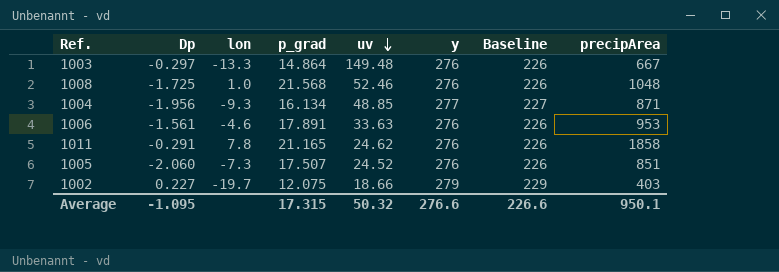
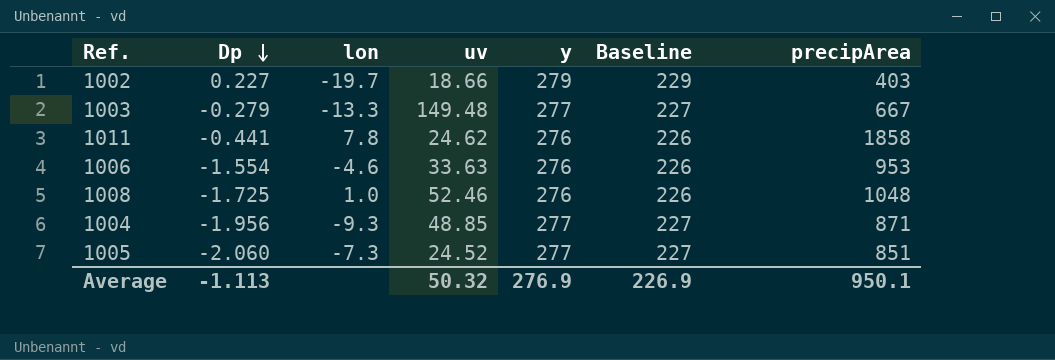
row order: uv descending -> Dp descending
column p_grad | position: 4 -> none
1003 | Dp: -0.297 -> -0.279
1003 | y: 276 -> 277
1003 | Baseline: 226 -> 227
1011 | Dp: -0.291 -> -0.441
1006 | Dp: -1.561 -> -1.554
1005 | y: 276 -> 277
1005 | Baseline: 226 -> 227
Average | Dp: -1.095 -> -1.113
Average | y: 276.6 -> 276.9
Average | Baseline: 226.6 -> 226.9

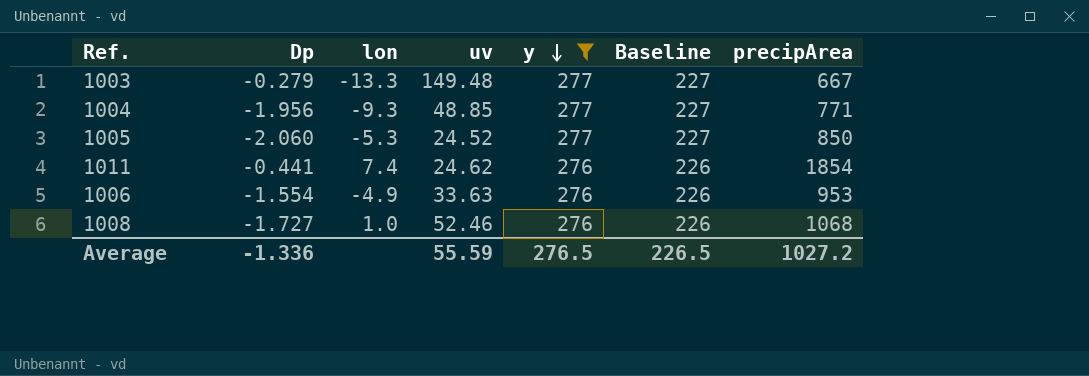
filter: none -> y != 279
row order: Dp descending -> y descending
1004 | precipArea: 871 -> 771
1005 | lon: -7.3 -> -5.3
1005 | precipArea: 851 -> 850
1011 | lon: 7.8 -> 7.4
1011 | precipArea: 1858 -> 1854
1006 | lon: -4.6 -> -4.9
1008 | Dp: -1.725 -> -1.727
1008 | precipArea: 1048 -> 1068
Average | Dp: -1.113 -> -1.336
Average | uv: 50.32 -> 55.59
Average | y: 276.9 -> 276.5
Average | Baseline: 226.9 -> 226.5
Average | precipArea: 950.1 -> 1027.2

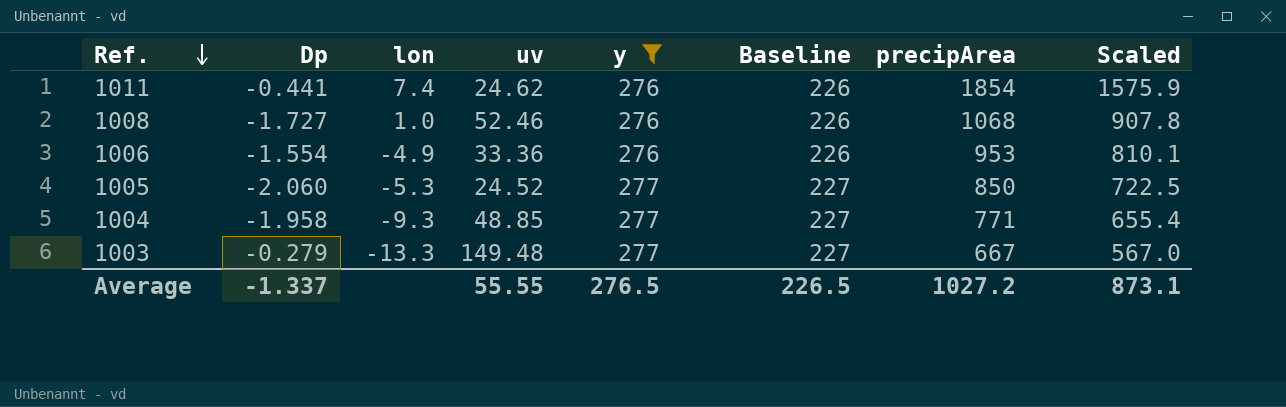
row order: y descending -> Ref. descending
column Scaled | formula: none -> [precipArea] * 0.85
1006 | uv: 33.63 -> 33.36
1004 | Dp: -1.956 -> -1.958
Average | Dp: -1.336 -> -1.337
Average | uv: 55.59 -> 55.55

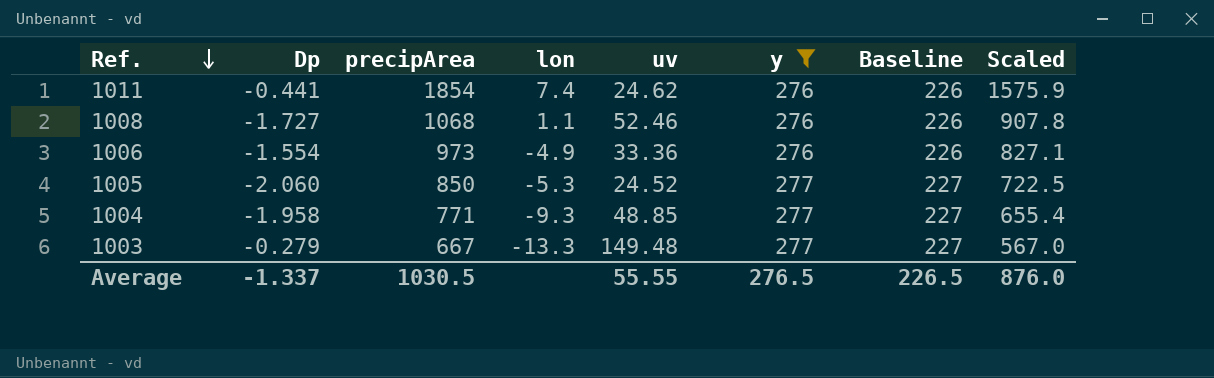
column precipArea | position: 7 -> 3
1008 | lon: 1.0 -> 1.1
1006 | precipArea: 953 -> 973
1006 | Scaled: 810.1 -> 827.1
Average | precipArea: 1027.2 -> 1030.5
Average | Scaled: 873.1 -> 876.0

